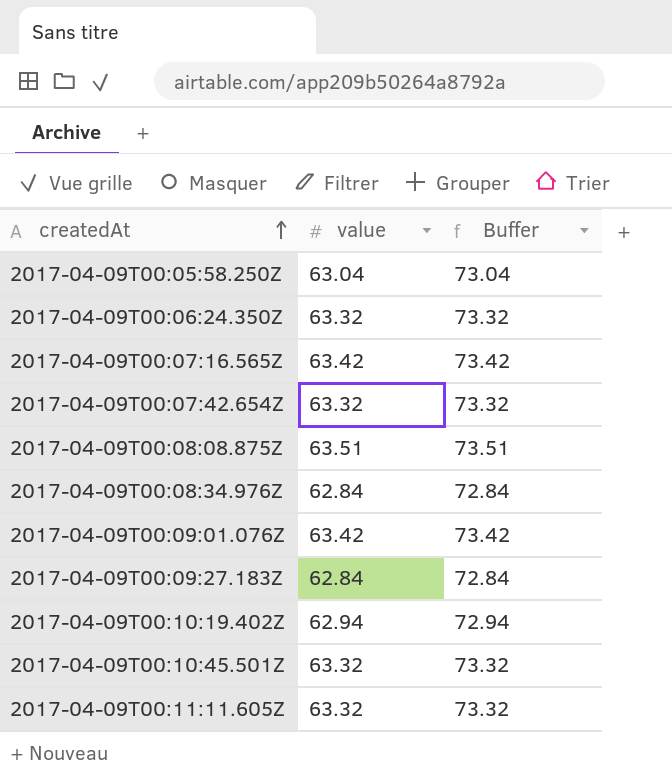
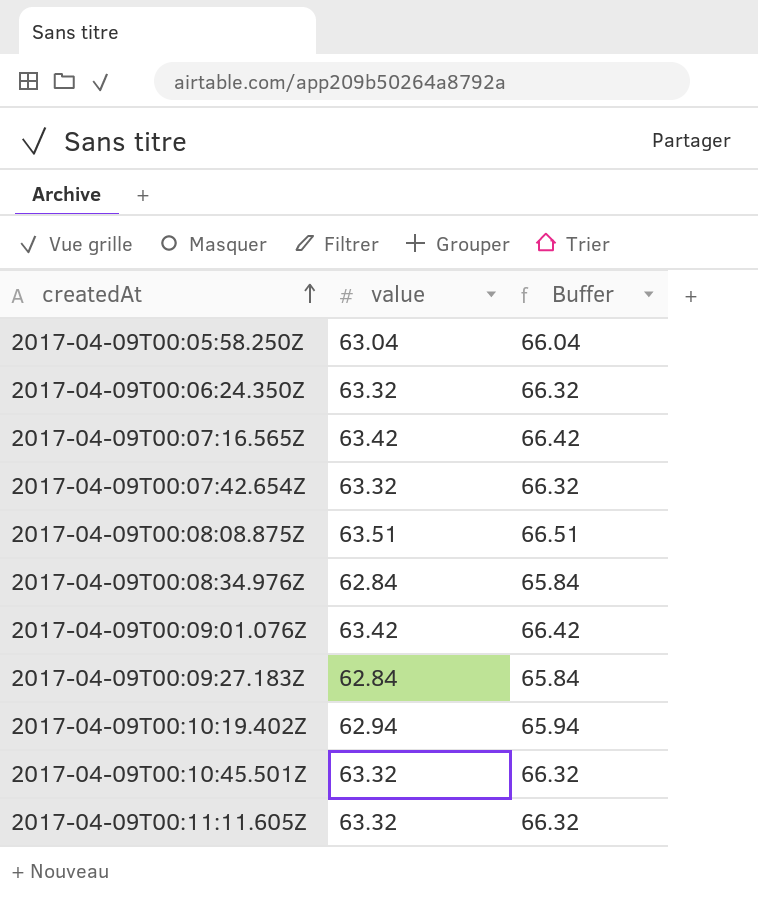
column Buffer | formula: [value] + 10 -> [value] + 3

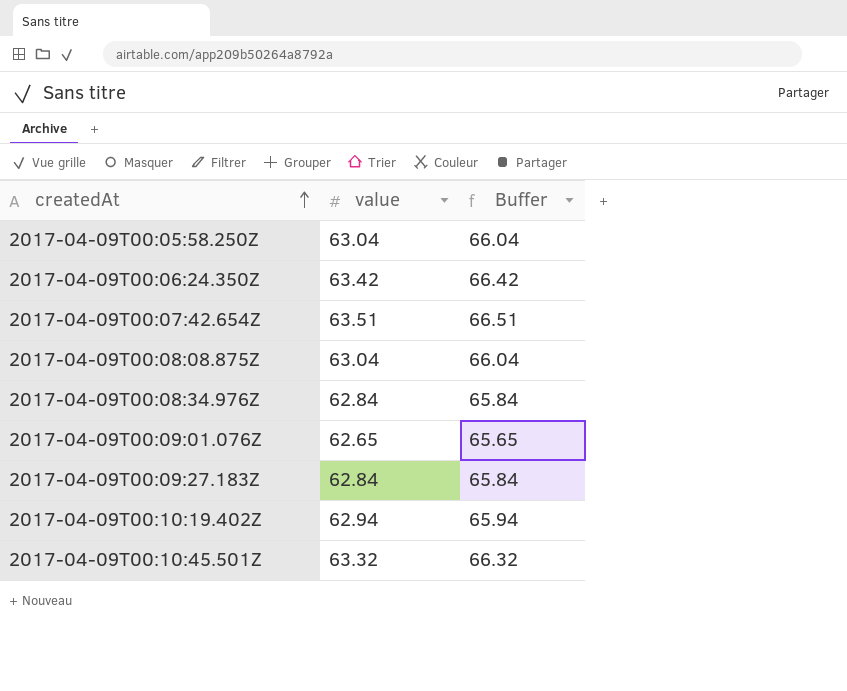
row 2017-04-09T00:07:16.565Z: 63.42 | 66.42 -> none
row 2017-04-09T00:11:11.605Z: 63.32 | 66.32 -> none
2017-04-09T00:06:24.350Z | value: 63.32 -> 63.42
2017-04-09T00:06:24.350Z | Buffer: 66.32 -> 66.42
2017-04-09T00:07:42.654Z | value: 63.32 -> 63.51
2017-04-09T00:07:42.654Z | Buffer: 66.32 -> 66.51
2017-04-09T00:08:08.875Z | value: 63.51 -> 63.04
2017-04-09T00:08:08.875Z | Buffer: 66.51 -> 66.04
2017-04-09T00:09:01.076Z | value: 63.42 -> 62.65
2017-04-09T00:09:01.076Z | Buffer: 66.42 -> 65.65

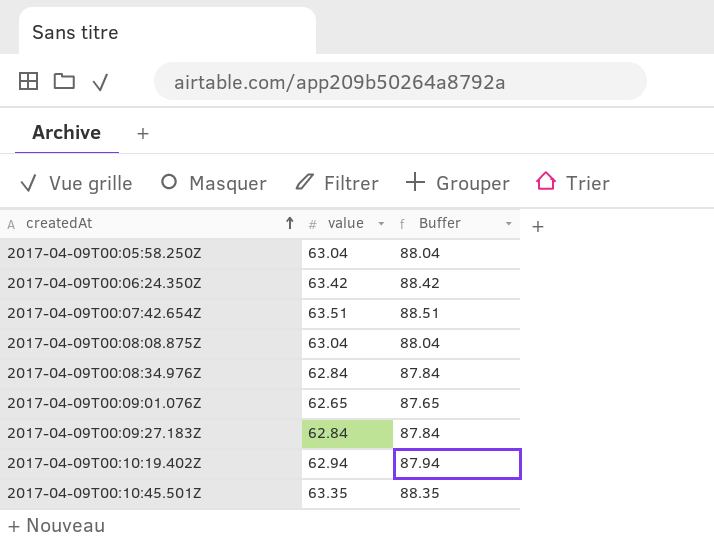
column Buffer | formula: [value] + 3 -> [value] + 25
2017-04-09T00:10:45.501Z | value: 63.32 -> 63.35

